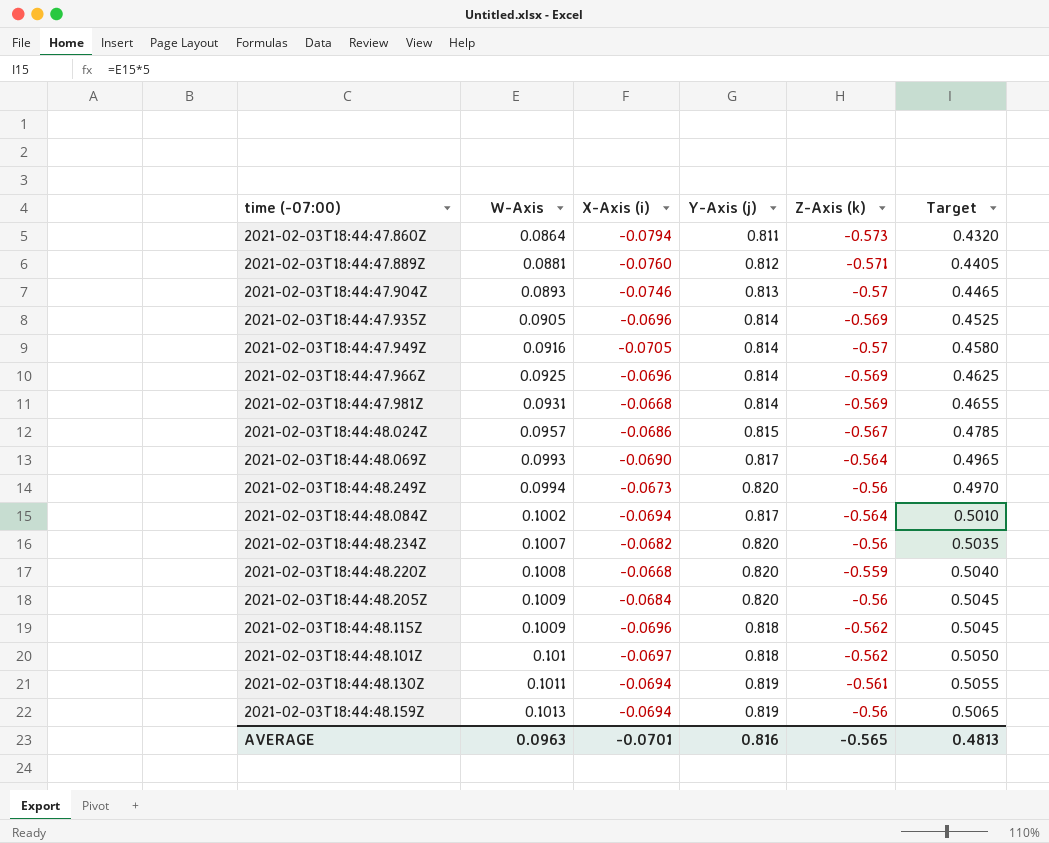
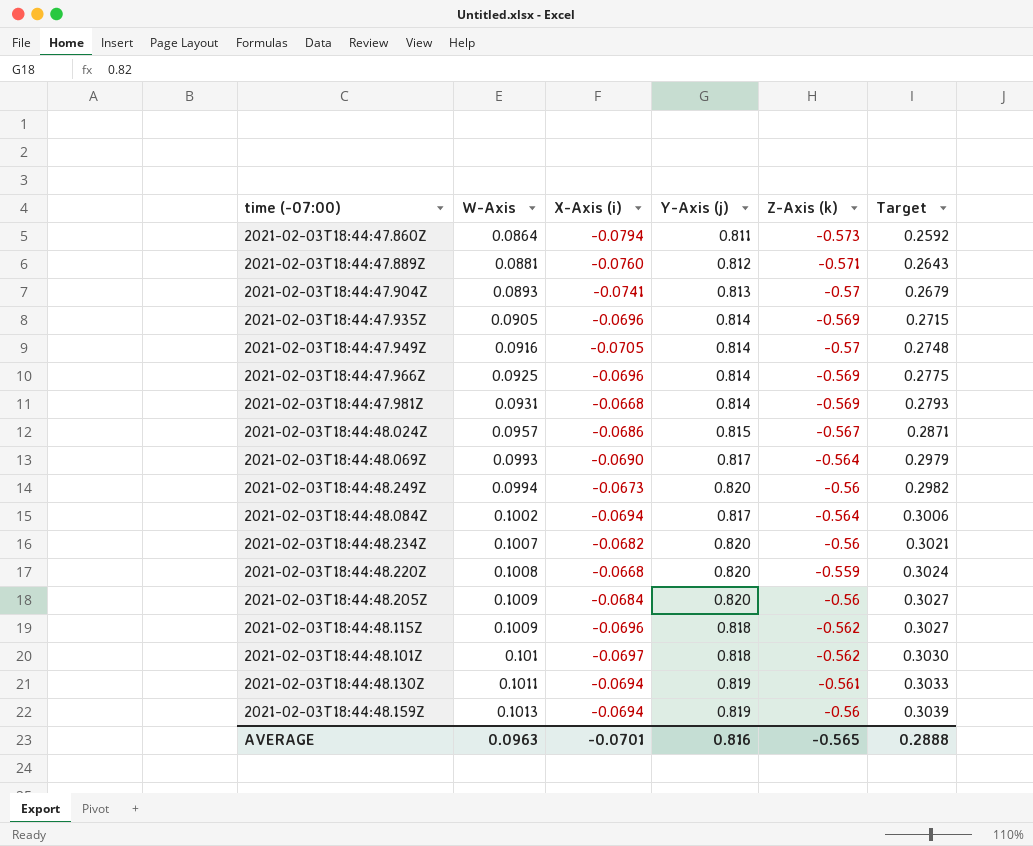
column Target | formula: [W-Axis] * 5 -> [W-Axis] * 3
2021-02-03T18:44:47.904Z | X-Axis (i): -0.0746 -> -0.0741
AVERAGE | Target: 0.4813 -> 0.2888

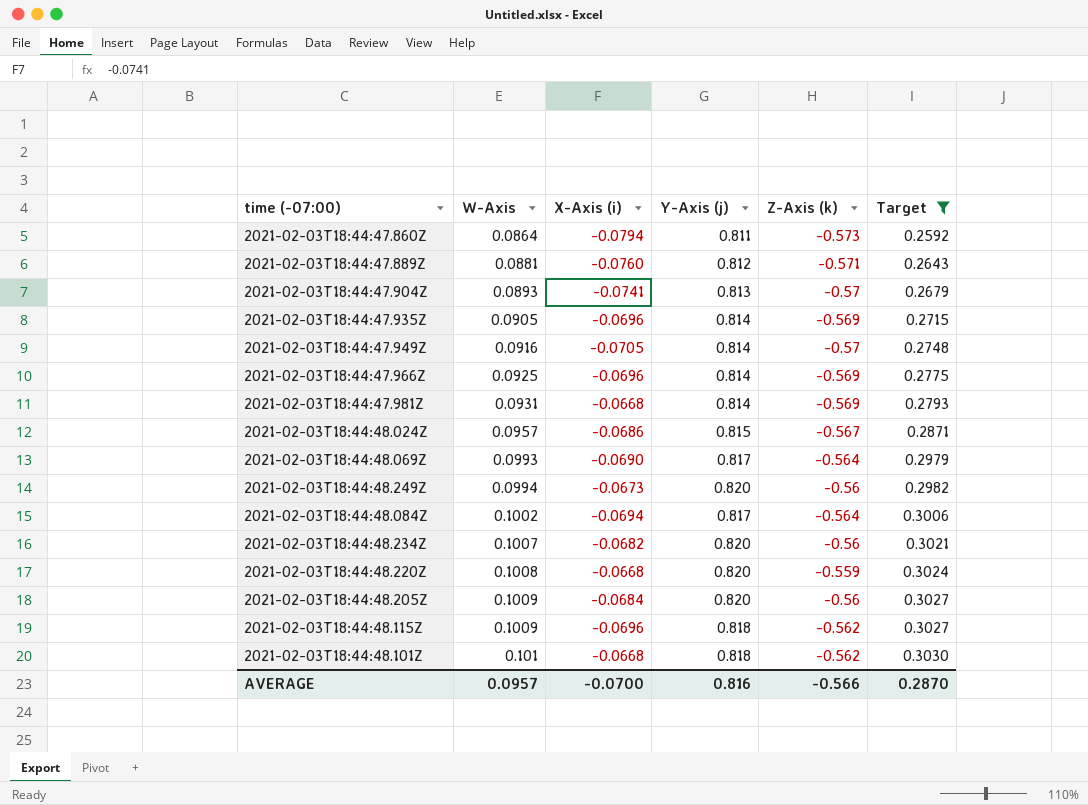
filter: none -> Target <= 0.3030
2021-02-03T18:44:48.101Z | X-Axis (i): -0.0697 -> -0.0668
AVERAGE | W-Axis: 0.0963 -> 0.0957
AVERAGE | X-Axis (i): -0.0701 -> -0.0700
AVERAGE | Z-Axis (k): -0.565 -> -0.566
AVERAGE | Target: 0.2888 -> 0.2870

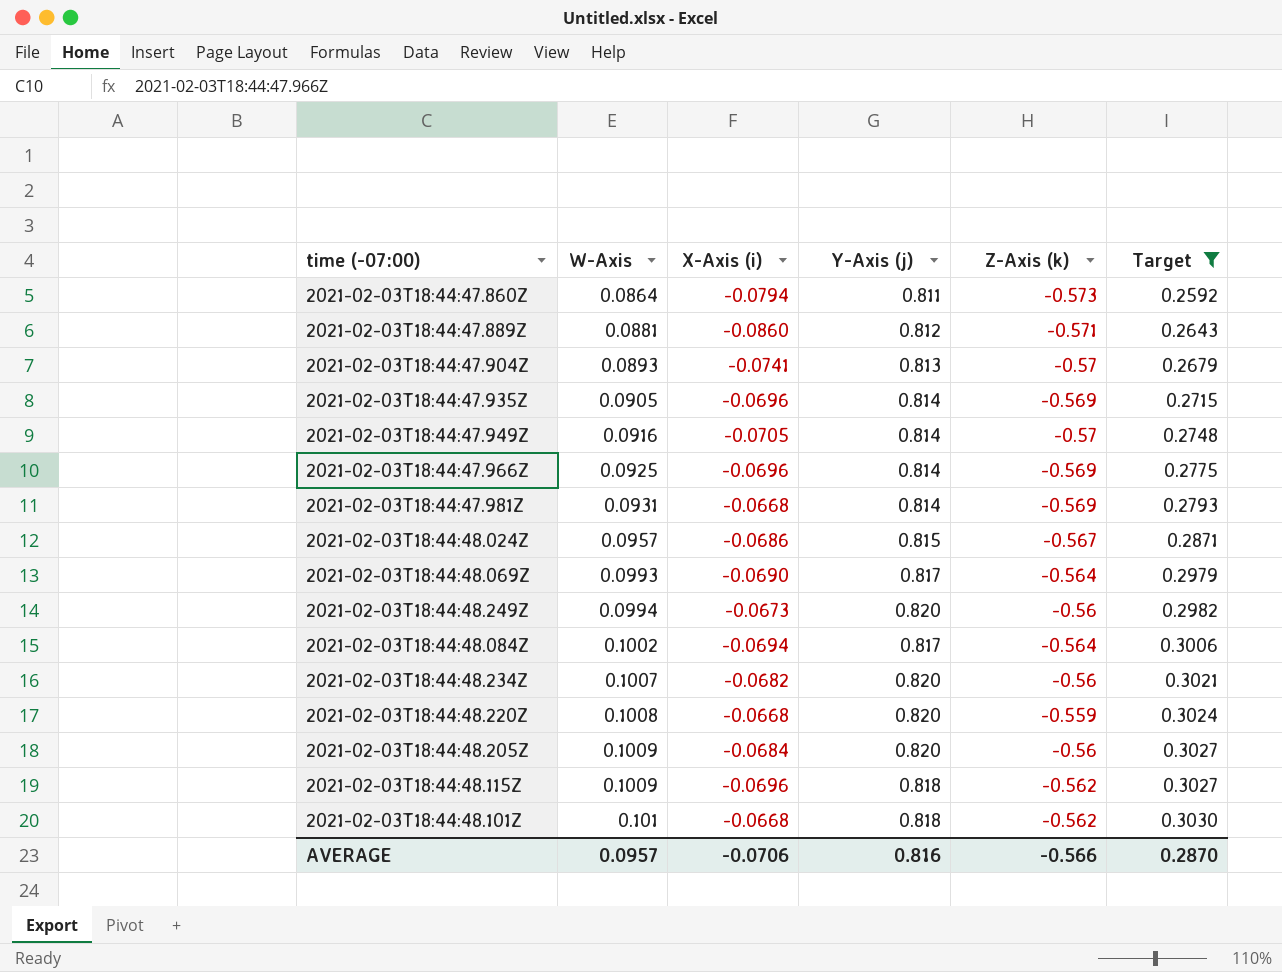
2021-02-03T18:44:47.889Z | X-Axis (i): -0.0760 -> -0.0860
AVERAGE | X-Axis (i): -0.0700 -> -0.0706

